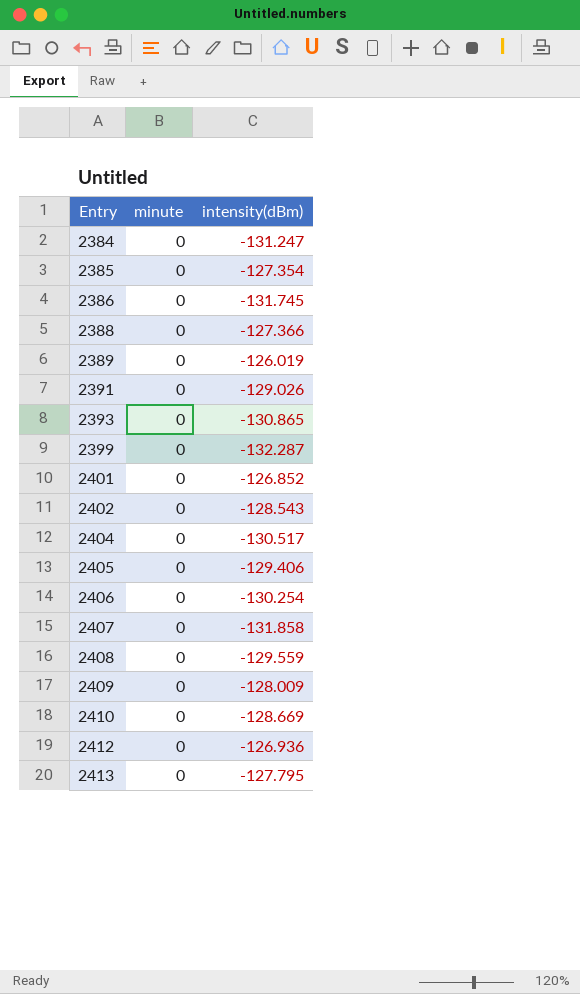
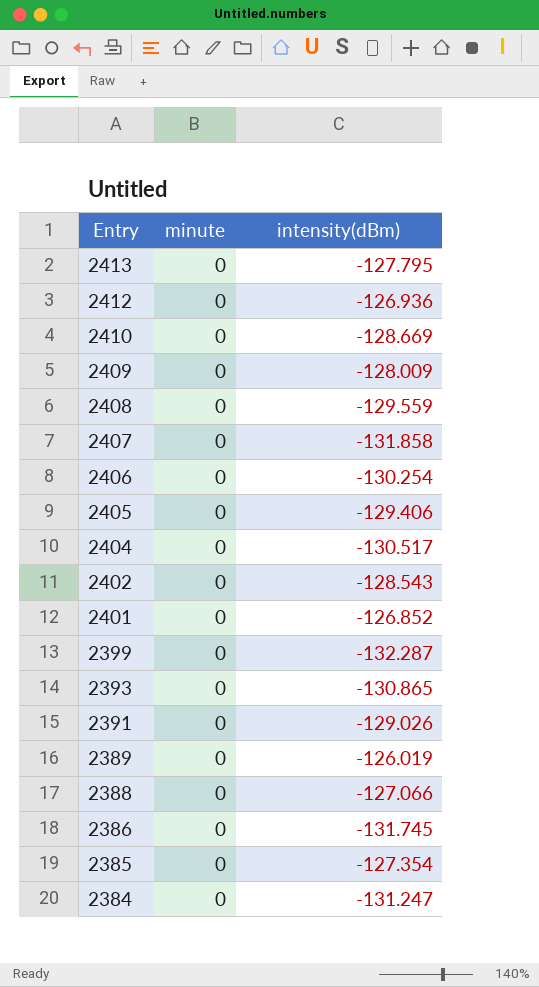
row order: Entry ascending -> Entry descending
2388 | intensity(dBm): -127.366 -> -127.066

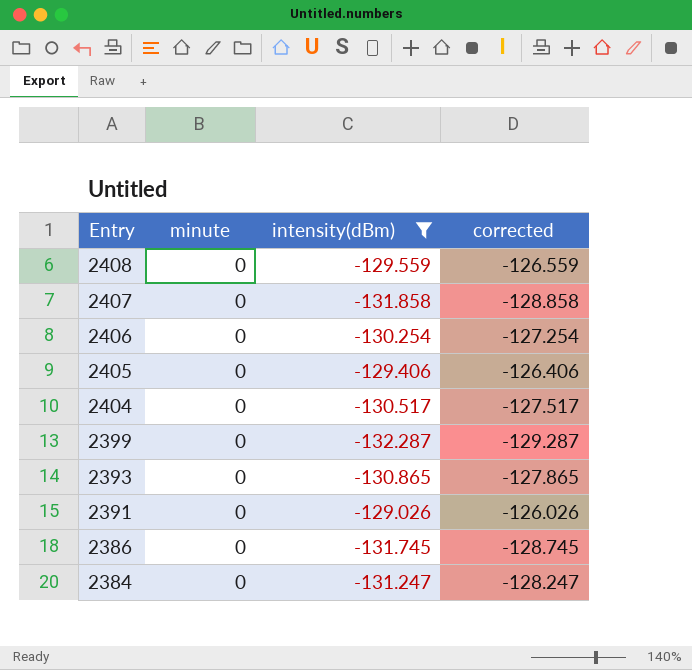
filter: none -> intensity(dBm) <= -129.026
column corrected | formula: none -> [intensity(dBm)] + 3

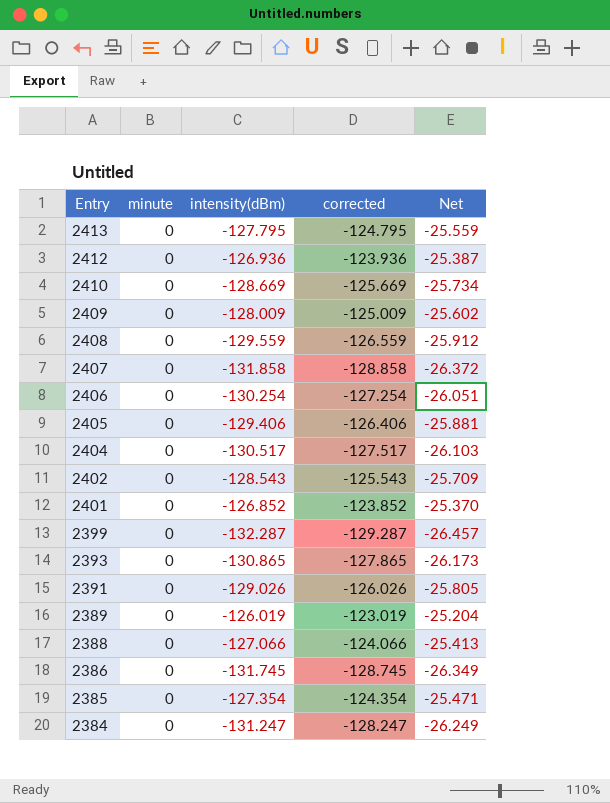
filter: intensity(dBm) <= -129.026 -> none
column Net | formula: none -> [intensity(dBm)] * 0.2

